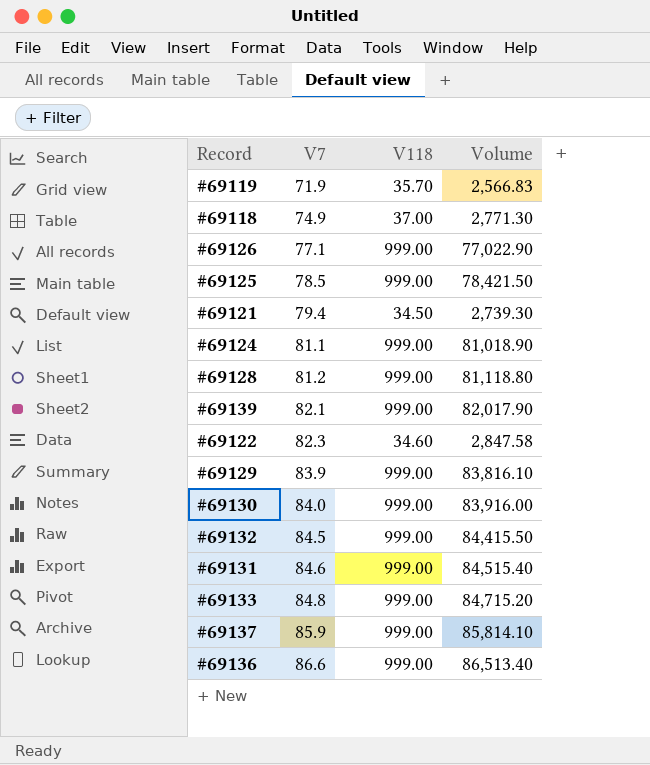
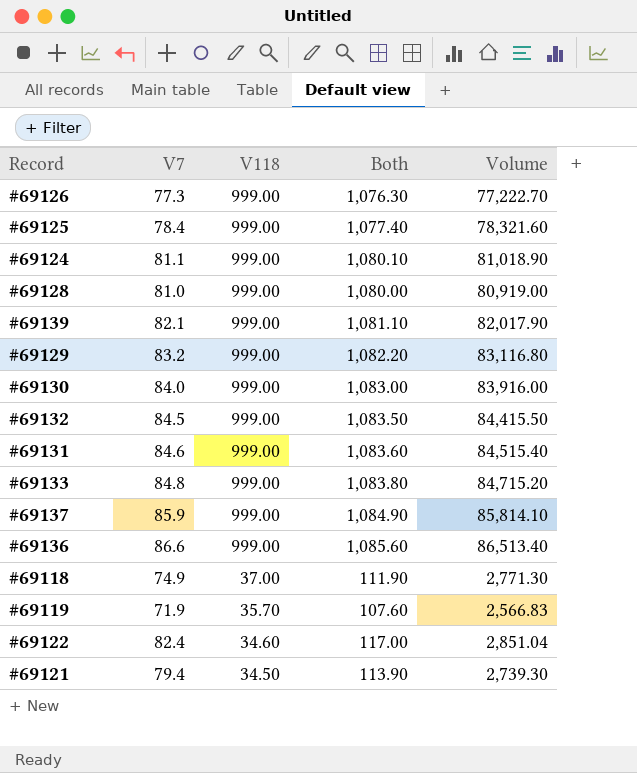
row order: V7 ascending -> V118 descending
column Both | formula: none -> [V7] + [V118]
#69126 | V7: 77.1 -> 77.3
#69126 | Volume: 77,022.90 -> 77,222.70
#69125 | V7: 78.5 -> 78.4
#69125 | Volume: 78,421.50 -> 78,321.60
#69128 | V7: 81.2 -> 81.0
#69128 | Volume: 81,118.80 -> 80,919.00
#69129 | V7: 83.9 -> 83.2
#69129 | Volume: 83,816.10 -> 83,116.80
#69122 | V7: 82.3 -> 82.4
#69122 | Volume: 2,847.58 -> 2,851.04

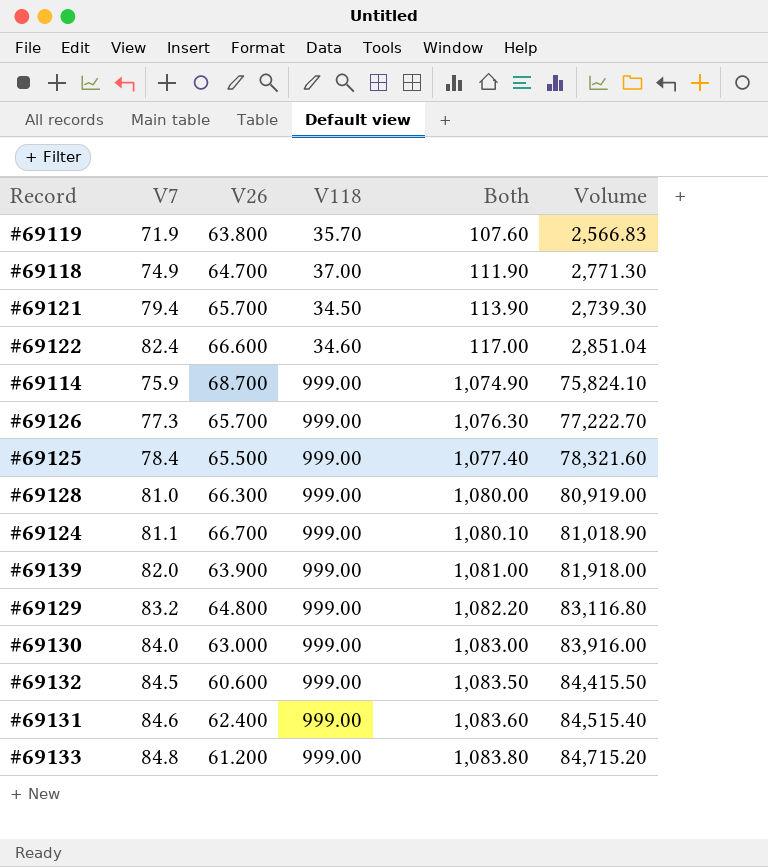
row order: V118 descending -> Both ascending
column V26 | position: none -> 3
row #69137: 85.9 | 999.00 | 1,084.90 | 85,814.10 -> none
row #69136: 86.6 | 999.00 | 1,085.60 | 86,513.40 -> none
row #69114: none -> 75.9 | 68.700 | 999.00 | 1,074.90 | 75,824.10
#69139 | V7: 82.1 -> 82.0
#69139 | Both: 1,081.10 -> 1,081.00
#69139 | Volume: 82,017.90 -> 81,918.00

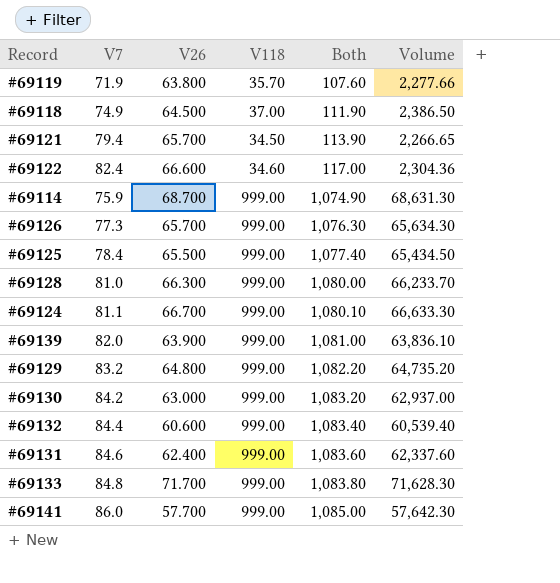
column Volume | formula: [V7] * [V118] -> [V26] * [V118]
#69118 | V26: 64.700 -> 64.500
#69130 | V7: 84.0 -> 84.2
#69130 | Both: 1,083.00 -> 1,083.20
#69132 | V7: 84.5 -> 84.4
#69132 | Both: 1,083.50 -> 1,083.40
#69133 | V26: 61.200 -> 71.700
row #69141: none -> 86.0 | 57.700 | 999.00 | 1,085.00 | 57,642.30

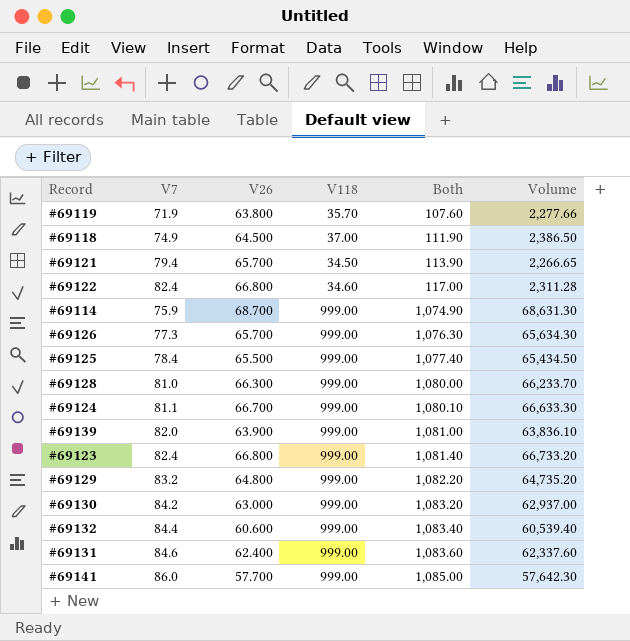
row #69133: 84.8 | 71.700 | 999.00 | 1,083.80 | 71,628.30 -> none
#69122 | V26: 66.600 -> 66.800
#69122 | Volume: 2,304.36 -> 2,311.28
row #69123: none -> 82.4 | 66.800 | 999.00 | 1,081.40 | 66,733.20

